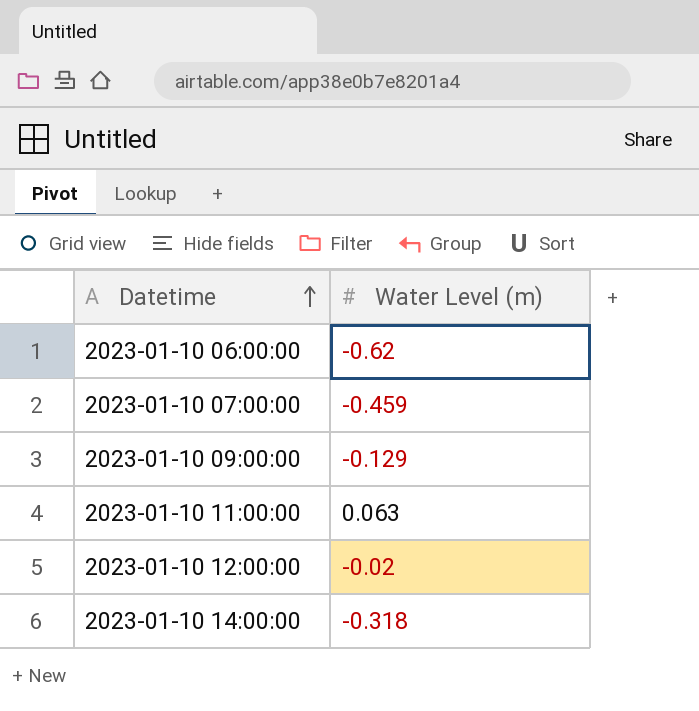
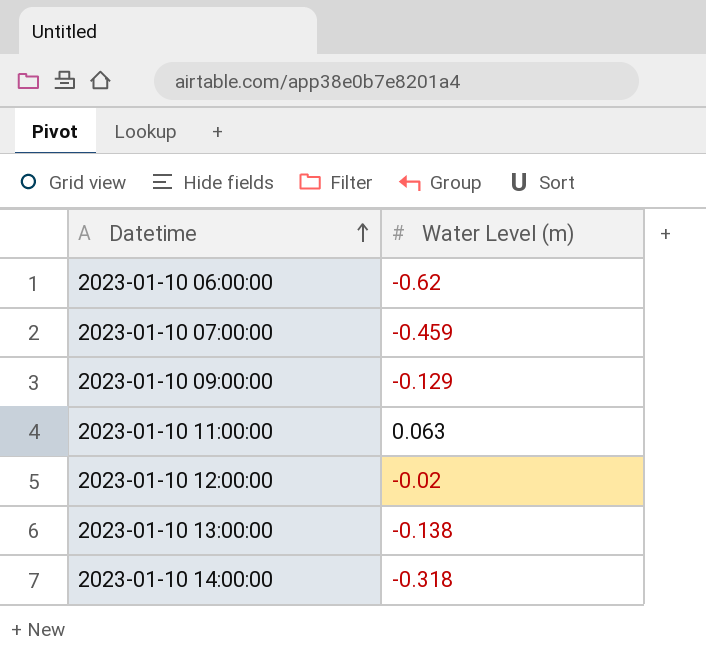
row 2023-01-10 13:00:00: none -> -0.138

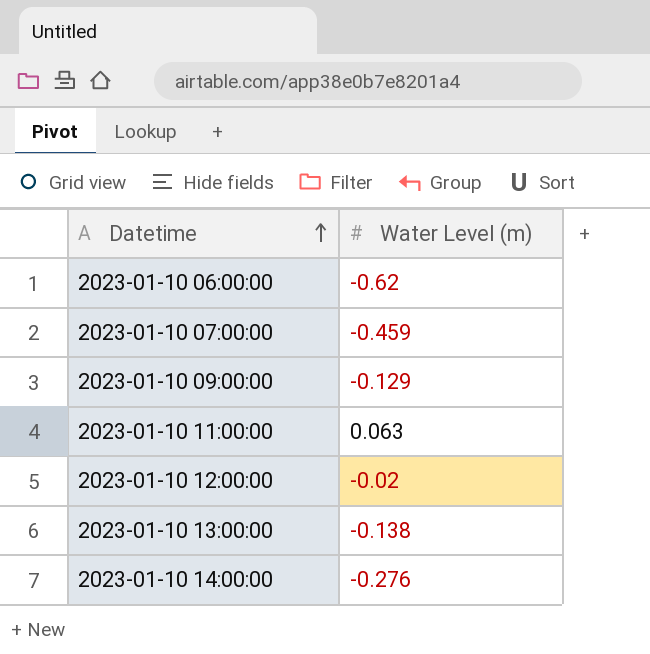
2023-01-10 14:00:00 | Water Level (m): -0.318 -> -0.276

